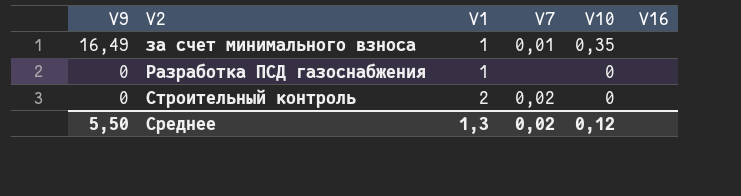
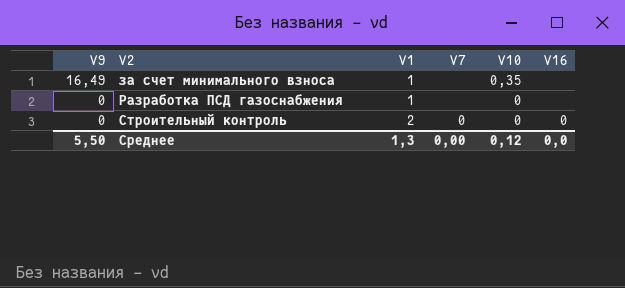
за счет минимального взноса | V7: 0,01 -> none
Строительный контроль | V7: 0,02 -> 0
Строительный контроль | V16: none -> 0
Среднее | V7: 0,02 -> 0,00
Среднее | V16: none -> 0,0

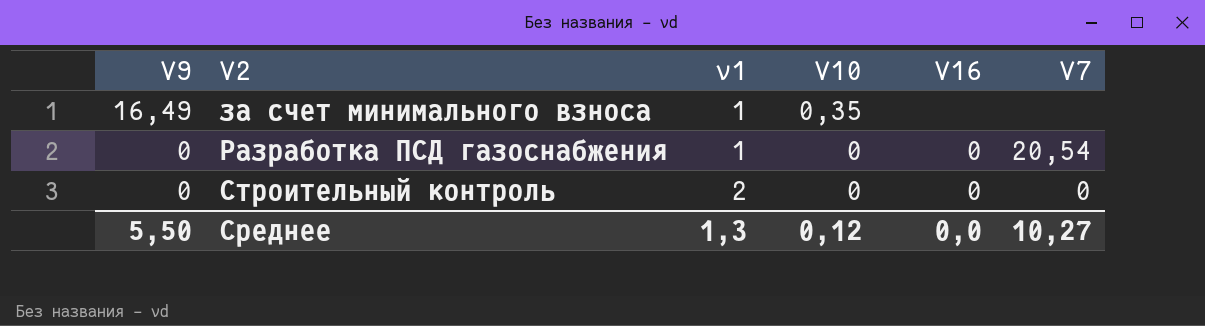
column name: V1 -> v1
column V7 | position: 4 -> 6
Разработка ПСД газоснабжения | V16: none -> 0
Разработка ПСД газоснабжения | V7: none -> 20,54
Среднее | V7: 0,00 -> 10,27

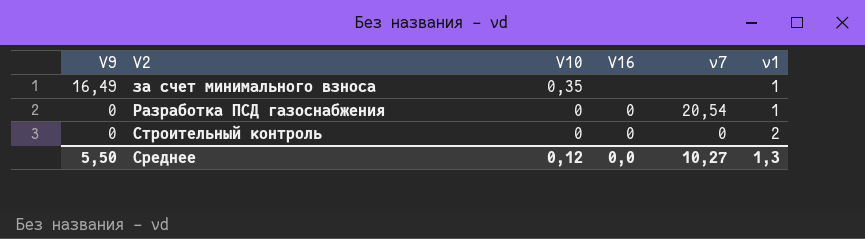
column name: V7 -> v7
column v1 | position: 3 -> 6

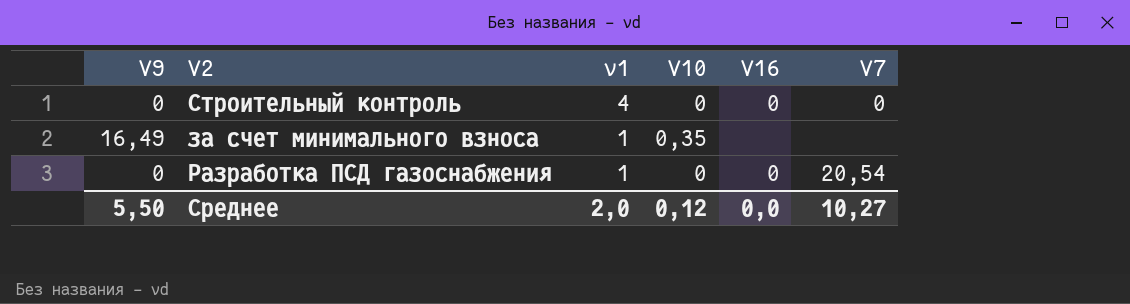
row order: V9 descending -> v1 descending
column v1 | position: 6 -> 3
column name: v7 -> V7
Строительный контроль | v1: 2 -> 4
Среднее | v1: 1,3 -> 2,0

